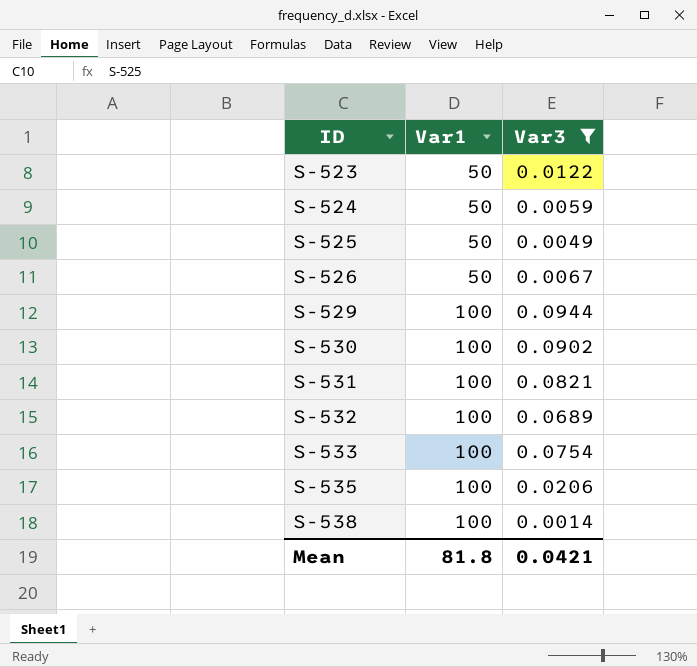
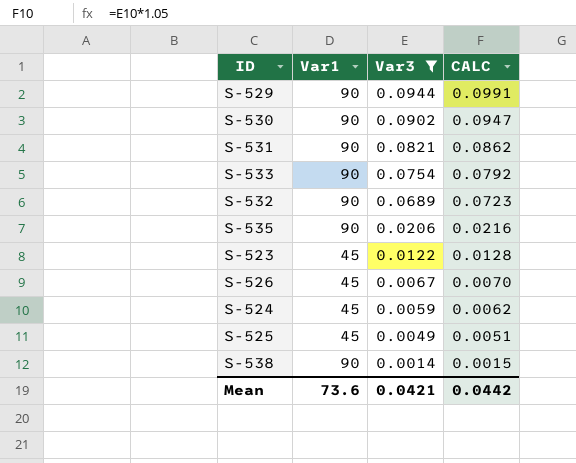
row order: ID ascending -> Var3 descending
column CALC | formula: none -> [Var3] * 1.05
S-529 | Var1: 100 -> 90
S-530 | Var1: 100 -> 90
S-531 | Var1: 100 -> 90
S-533 | Var1: 100 -> 90
S-532 | Var1: 100 -> 90
S-535 | Var1: 100 -> 90
S-523 | Var1: 50 -> 45
S-526 | Var1: 50 -> 45
S-524 | Var1: 50 -> 45
S-525 | Var1: 50 -> 45
S-538 | Var1: 100 -> 90
Mean | Var1: 81.8 -> 73.6

